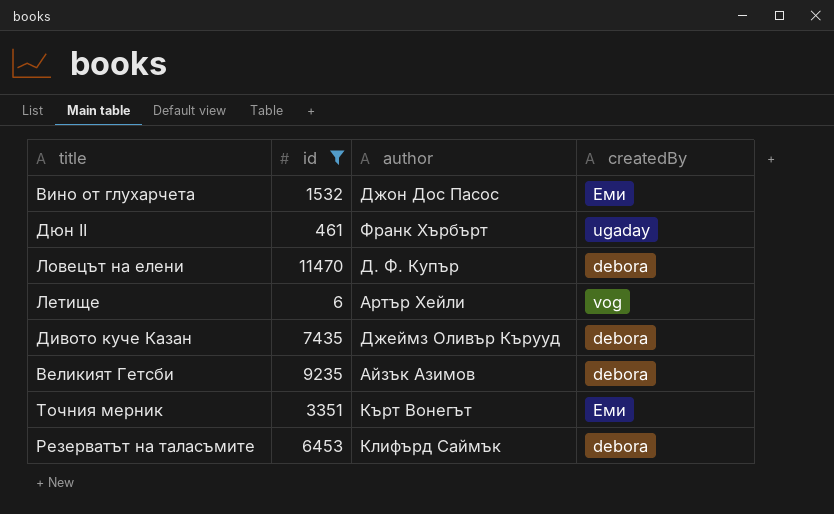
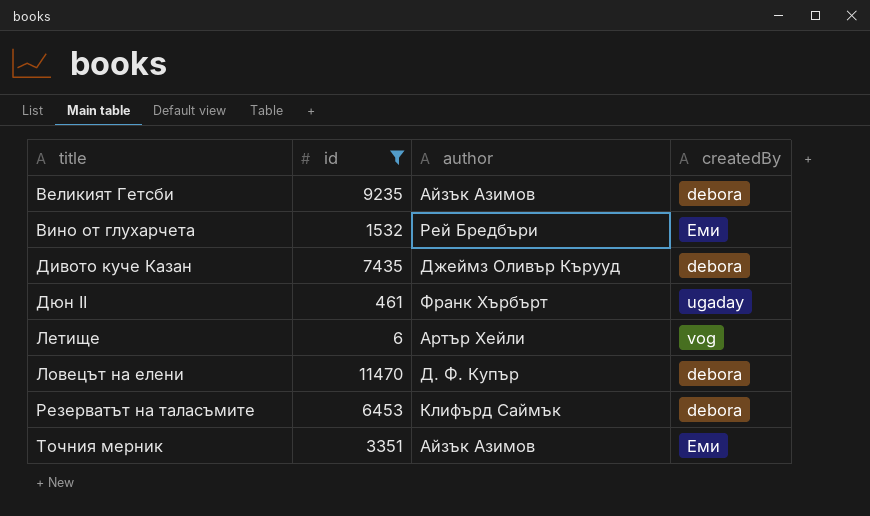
row order: none -> title ascending
Вино от глухарчета | author: Джон Дос Пасос -> Рей Бредбъри
Точния мерник | author: Кърт Вонегът -> Айзък Азимов

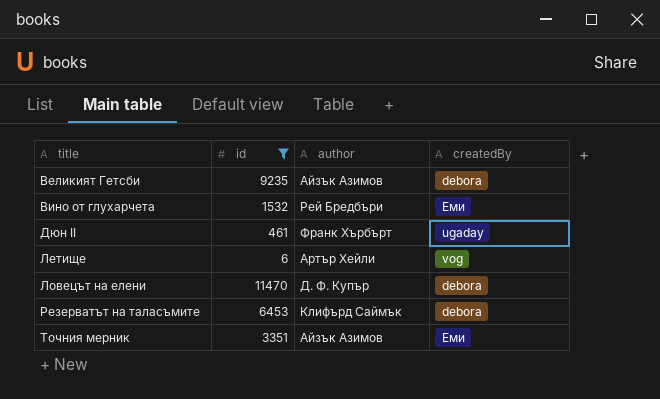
row Дивото куче Казан: 7435 | Джеймз Оливър Кърууд | debora -> none

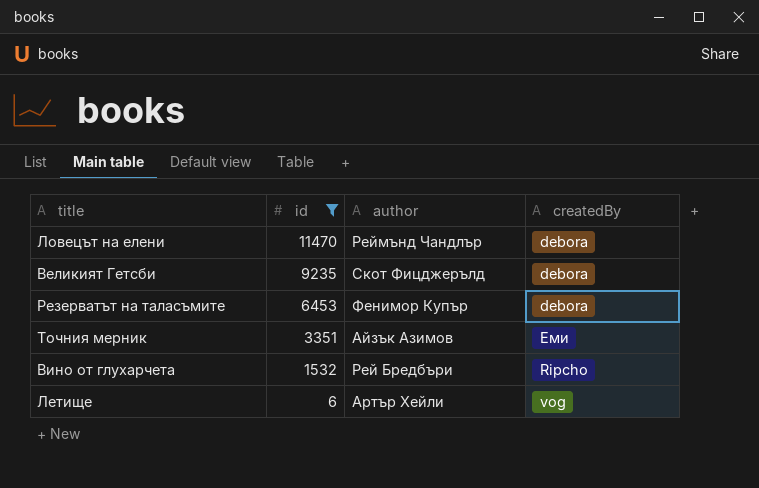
row order: title ascending -> id descending
row Дюн II: 461 | Франк Хърбърт | ugaday -> none
Ловецът на елени | author: Д. Ф. Купър -> Реймънд Чандлър
Великият Гетсби | author: Айзък Азимов -> Скот Фицджерълд
Резерватът на таласъмите | author: Клифърд Саймък -> Фенимор Купър
Вино от глухарчета | createdBy: Еми -> Ripcho

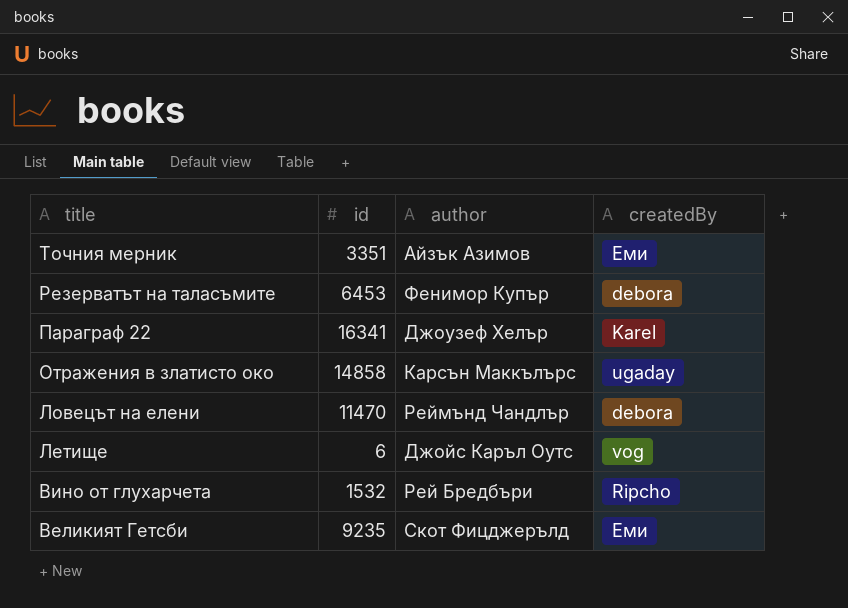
filter: id <= 11470 -> none
row order: id descending -> title descending
Летище | author: Артър Хейли -> Джойс Каръл Оутс
Великият Гетсби | createdBy: debora -> Еми

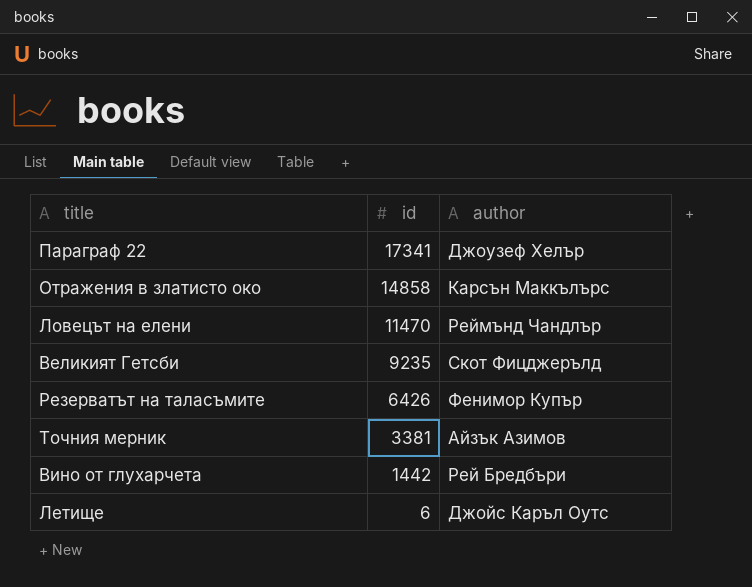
row order: title descending -> id descending
column createdBy | position: 4 -> none
Параграф 22 | id: 16341 -> 17341
Резерватът на таласъмите | id: 6453 -> 6426
Точния мерник | id: 3351 -> 3381
Вино от глухарчета | id: 1532 -> 1442

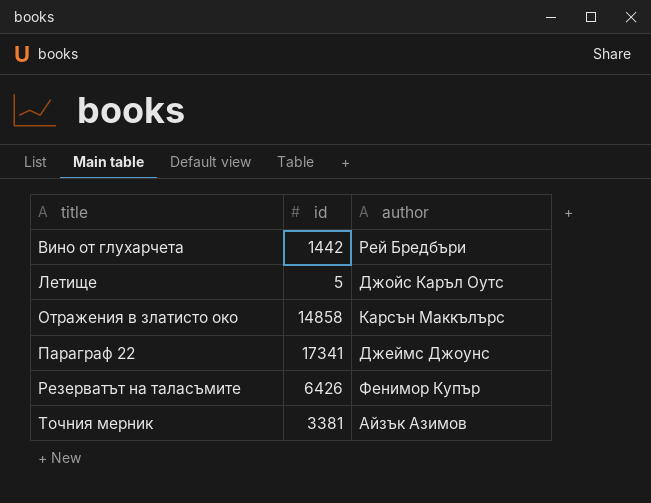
row order: id descending -> title ascending
row Ловецът на елени: 11470 | Реймънд Чандлър -> none
row Великият Гетсби: 9235 | Скот Фицджерълд -> none
Летище | id: 6 -> 5
Параграф 22 | author: Джоузеф Хелър -> Джеймс Джоунс

